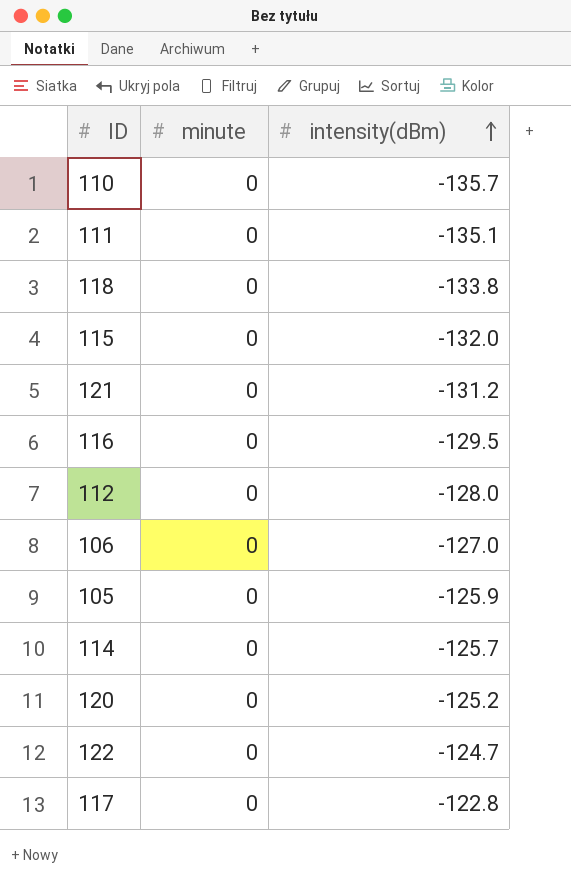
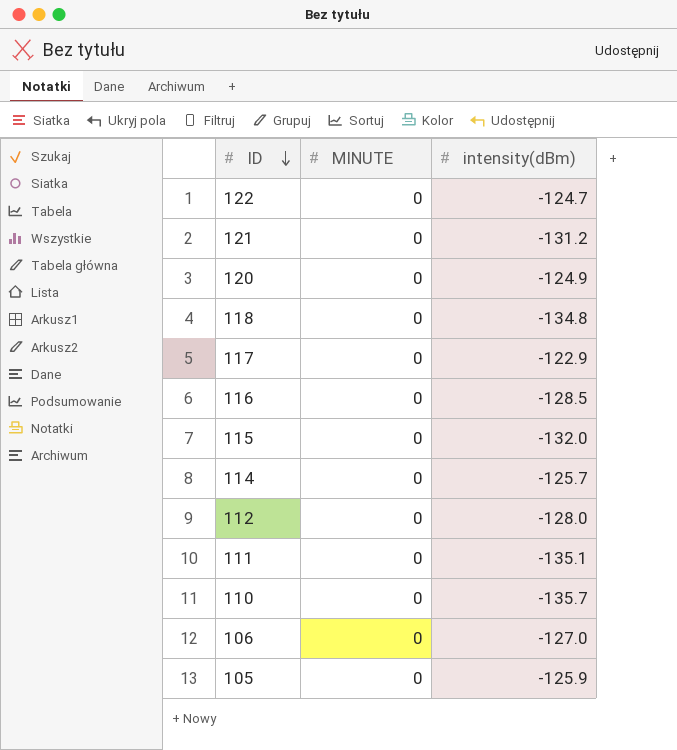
row order: intensity(dBm) ascending -> ID descending
column name: minute -> MINUTE
120 | intensity(dBm): -125.2 -> -124.9
118 | intensity(dBm): -133.8 -> -134.8
117 | intensity(dBm): -122.8 -> -122.9
116 | intensity(dBm): -129.5 -> -128.5

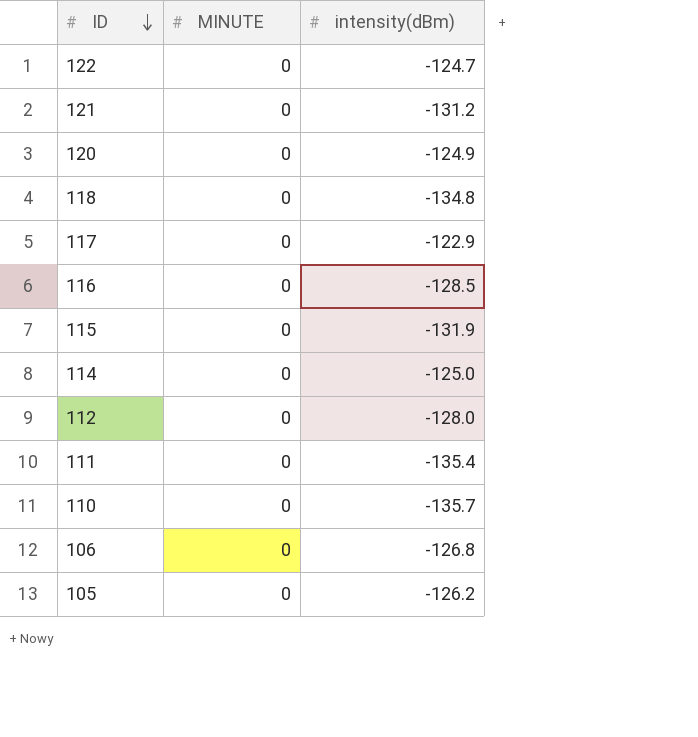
115 | intensity(dBm): -132.0 -> -131.9
114 | intensity(dBm): -125.7 -> -125.0
111 | intensity(dBm): -135.1 -> -135.4
106 | intensity(dBm): -127.0 -> -126.8
105 | intensity(dBm): -125.9 -> -126.2

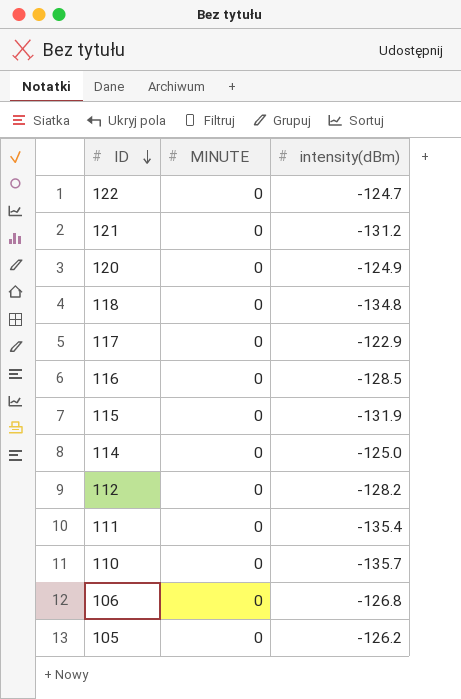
112 | intensity(dBm): -128.0 -> -128.2

